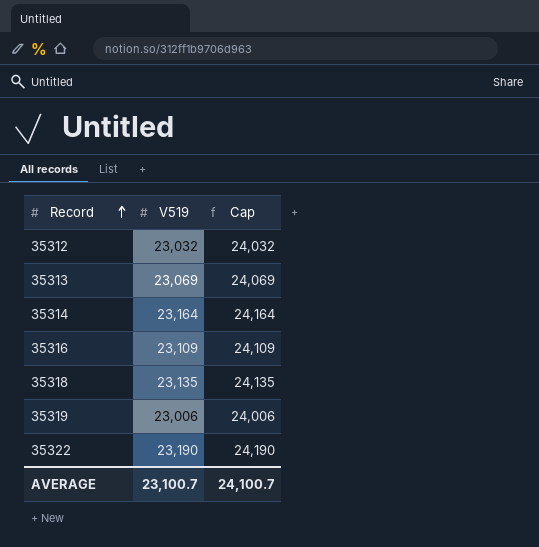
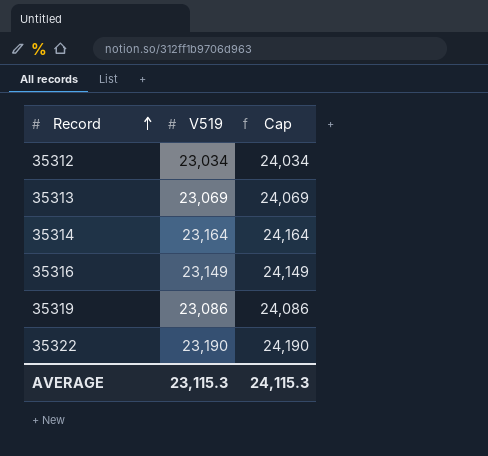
row 35318: 23,135 | 24,135 -> none
35312 | V519: 23,032 -> 23,034
35312 | Cap: 24,032 -> 24,034
35316 | V519: 23,109 -> 23,149
35316 | Cap: 24,109 -> 24,149
35319 | V519: 23,006 -> 23,086
35319 | Cap: 24,006 -> 24,086
AVERAGE | V519: 23,100.7 -> 23,115.3
AVERAGE | Cap: 24,100.7 -> 24,115.3

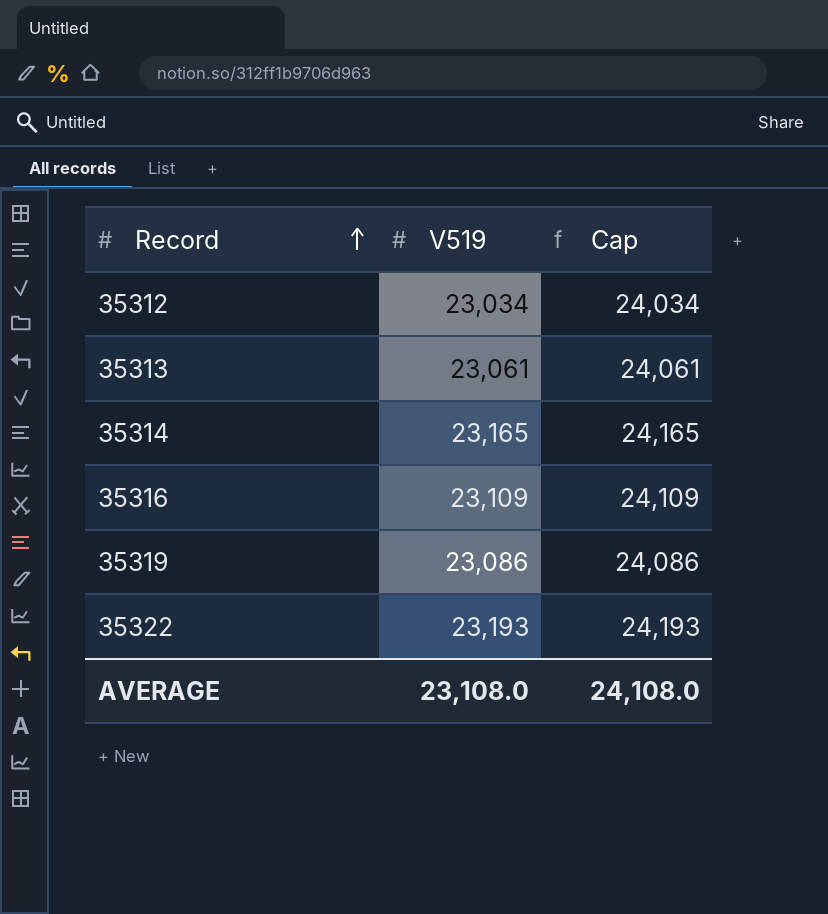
35313 | V519: 23,069 -> 23,061
35313 | Cap: 24,069 -> 24,061
35314 | V519: 23,164 -> 23,165
35314 | Cap: 24,164 -> 24,165
35316 | V519: 23,149 -> 23,109
35316 | Cap: 24,149 -> 24,109
35322 | V519: 23,190 -> 23,193
35322 | Cap: 24,190 -> 24,193
AVERAGE | V519: 23,115.3 -> 23,108.0
AVERAGE | Cap: 24,115.3 -> 24,108.0

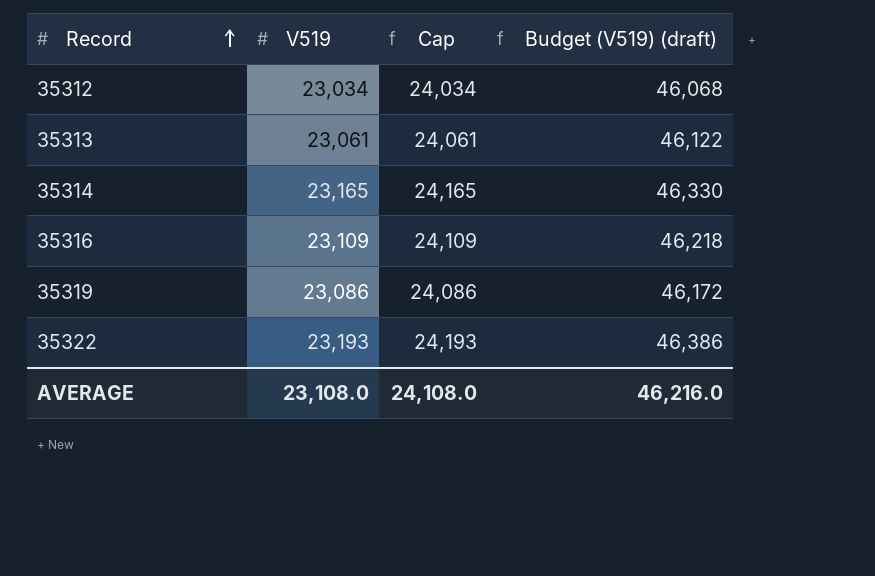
column Budget (V519) (draft) | formula: none -> [V519] * 2

